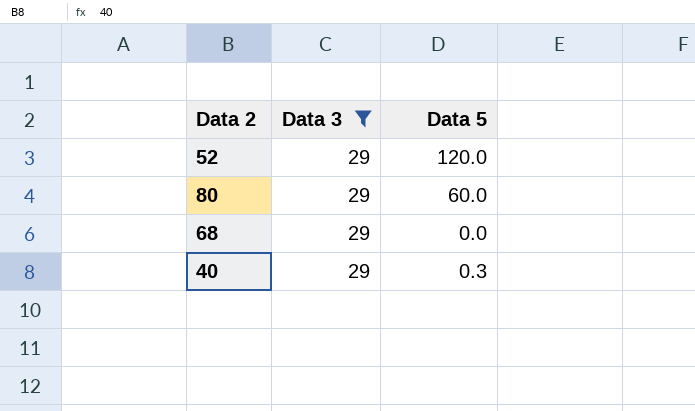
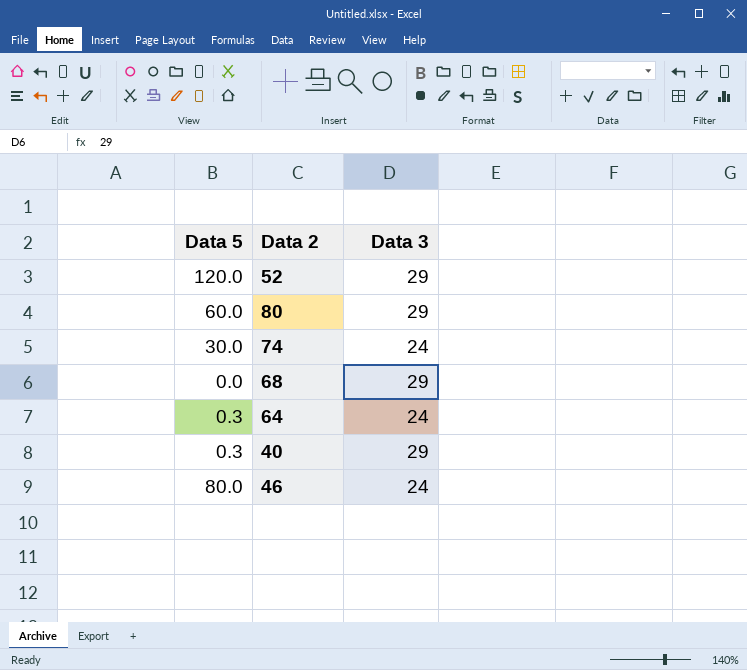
filter: Data 3 = 29 -> none
column Data 5 | position: 3 -> 1

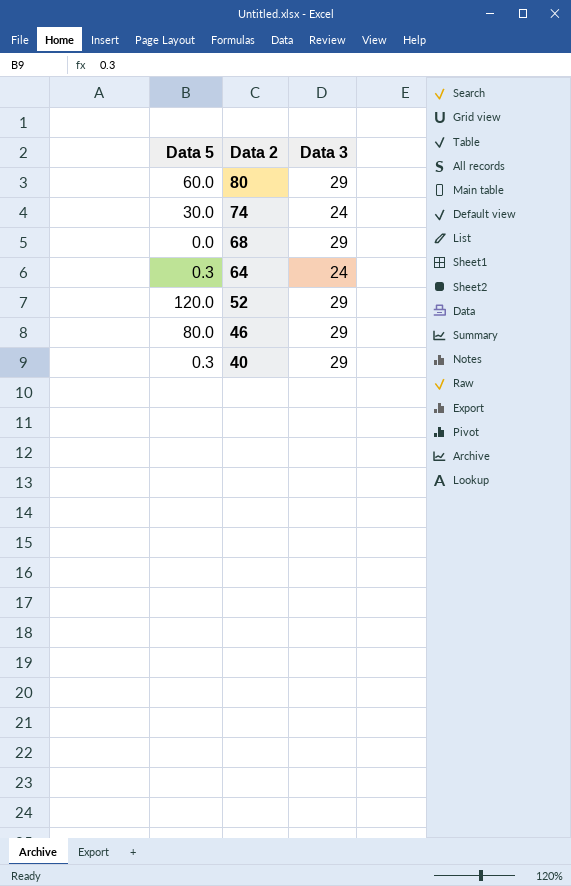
row order: none -> Data 2 descending
46 | Data 3: 24 -> 29

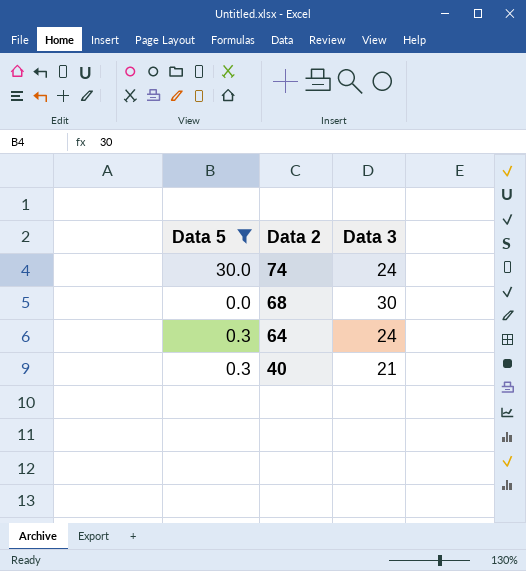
filter: none -> Data 5 <= 30.0
68 | Data 3: 29 -> 30
40 | Data 3: 29 -> 21

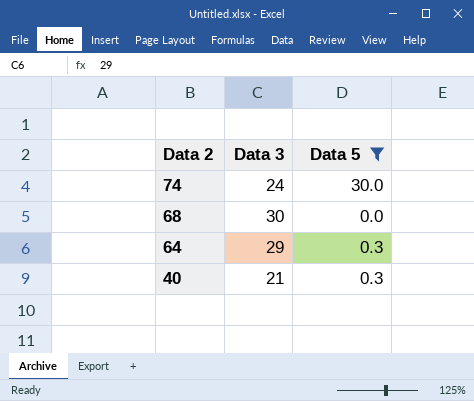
column Data 5 | position: 1 -> 3
64 | Data 3: 24 -> 29

